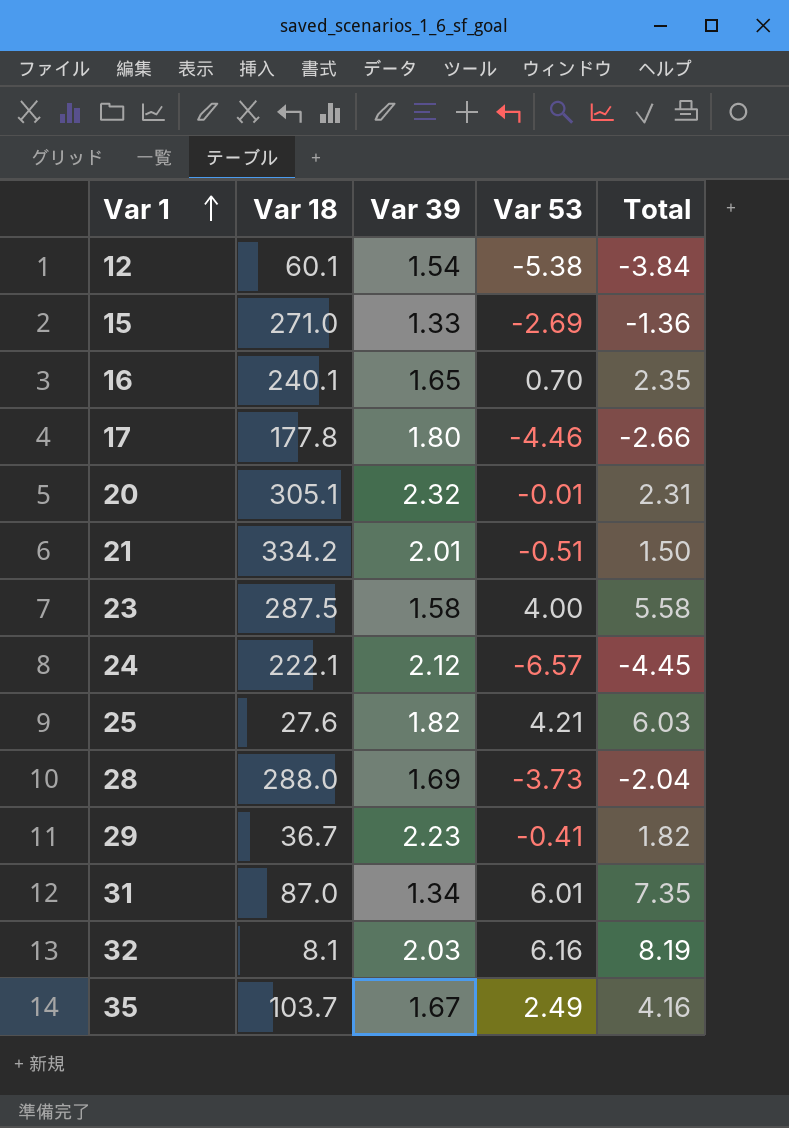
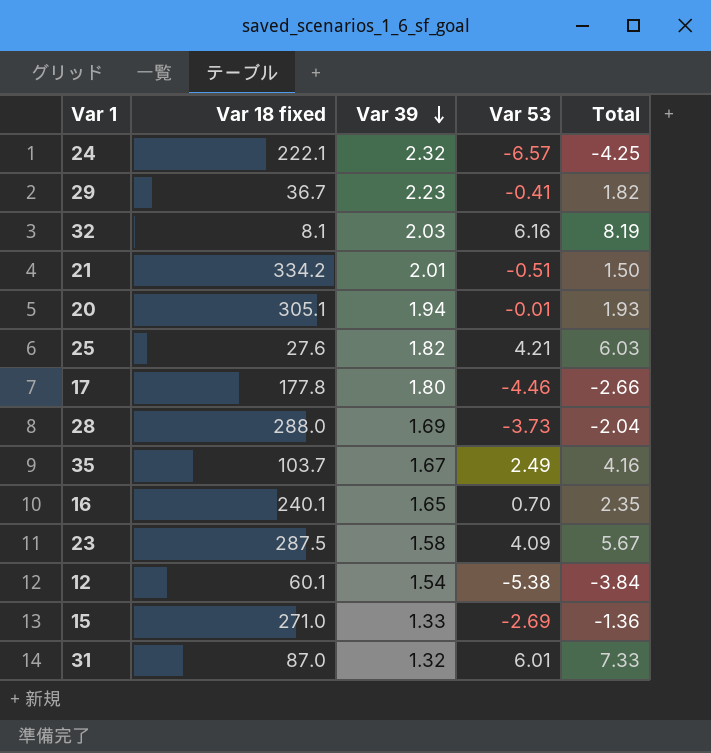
row order: Var 1 ascending -> Var 39 descending
column name: Var 18 -> Var 18 fixed
24 | Var 39: 2.12 -> 2.32
24 | Total: -4.45 -> -4.25
20 | Var 39: 2.32 -> 1.94
20 | Total: 2.31 -> 1.93
23 | Var 53: 4.00 -> 4.09
23 | Total: 5.58 -> 5.67
31 | Var 39: 1.34 -> 1.32
31 | Total: 7.35 -> 7.33

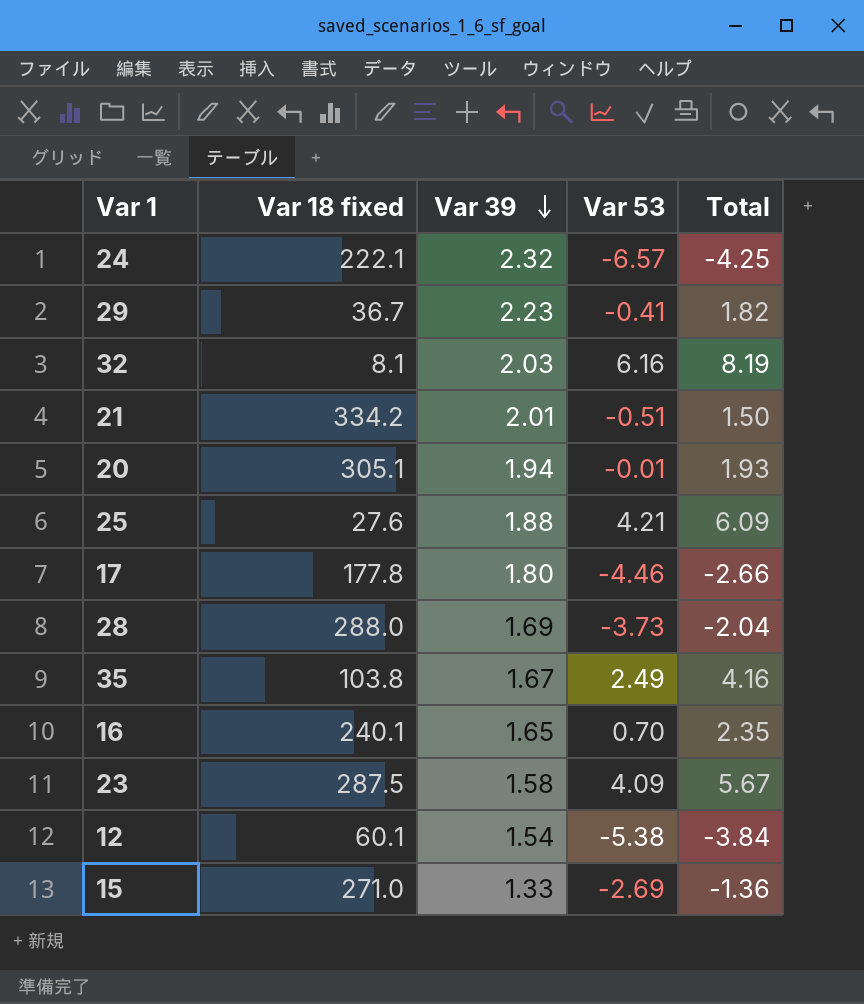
row 31: 87.0 | 1.32 | 6.01 | 7.33 -> none
25 | Var 39: 1.82 -> 1.88
25 | Total: 6.03 -> 6.09
35 | Var 18 fixed: 103.7 -> 103.8

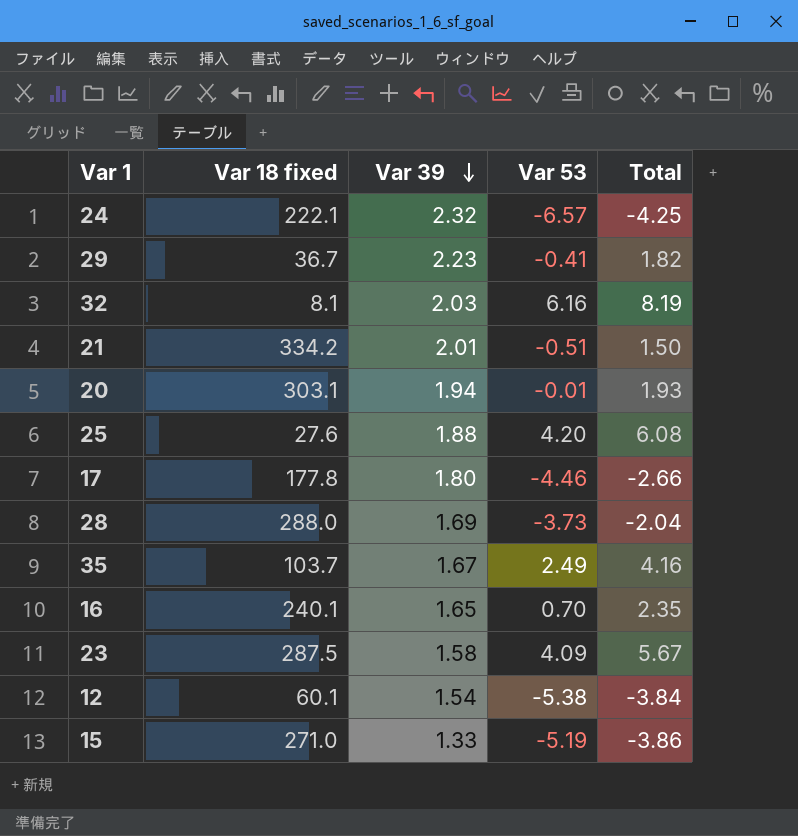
20 | Var 18 fixed: 305.1 -> 303.1
25 | Var 53: 4.21 -> 4.20
25 | Total: 6.09 -> 6.08
35 | Var 18 fixed: 103.8 -> 103.7
15 | Var 53: -2.69 -> -5.19
15 | Total: -1.36 -> -3.86

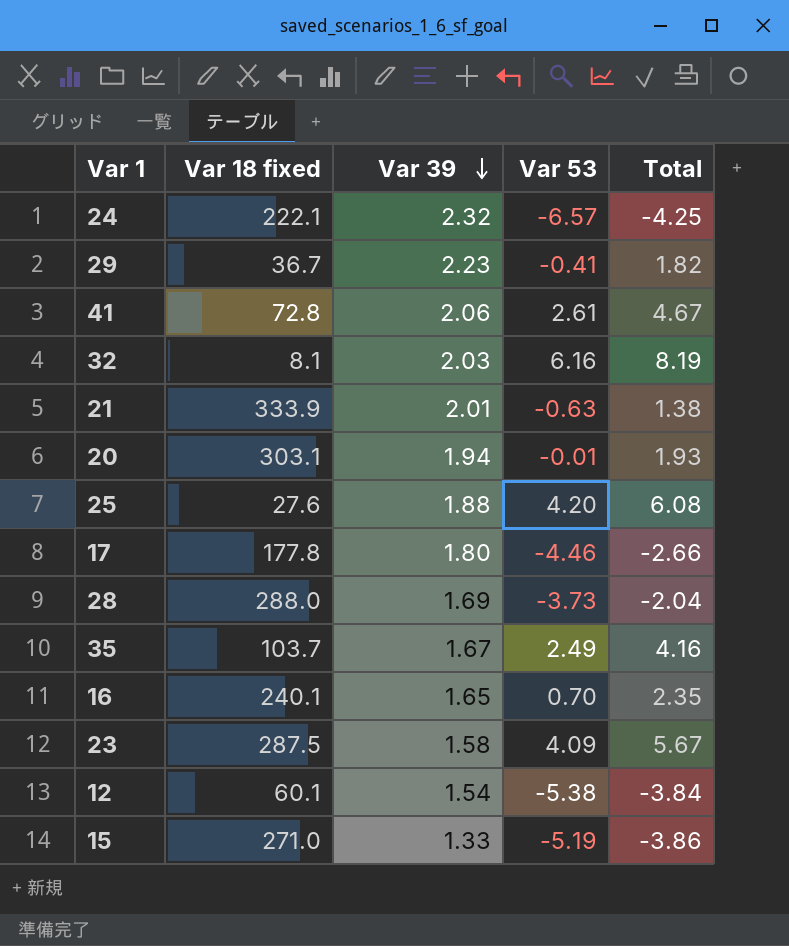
row 41: none -> 72.8 | 2.06 | 2.61 | 4.67
21 | Var 18 fixed: 334.2 -> 333.9
21 | Var 53: -0.51 -> -0.63
21 | Total: 1.50 -> 1.38

